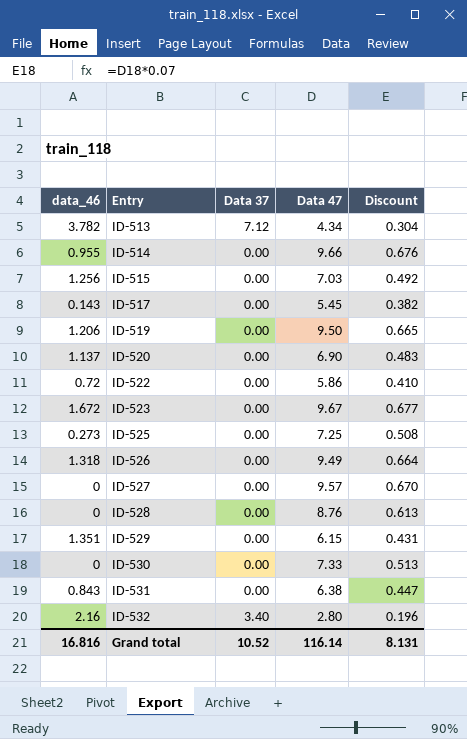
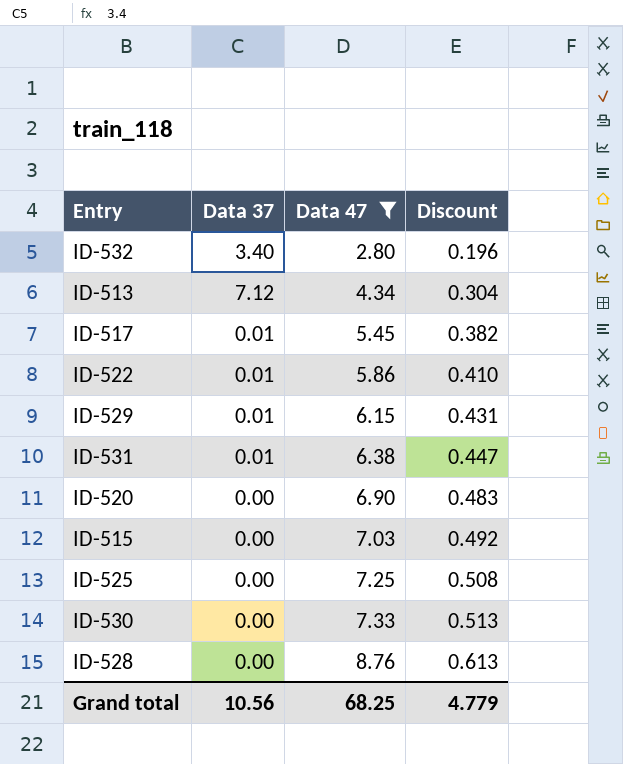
filter: none -> Data 47 <= 8.76
row order: Entry ascending -> Data 47 ascending
column data_46 | position: 1 -> none
ID-517 | Data 37: 0.00 -> 0.01
ID-522 | Data 37: 0.00 -> 0.01
ID-529 | Data 37: 0.00 -> 0.01
ID-531 | Data 37: 0.00 -> 0.01
Grand total | Data 37: 10.52 -> 10.56
Grand total | Data 47: 116.14 -> 68.25
Grand total | Discount: 8.131 -> 4.779

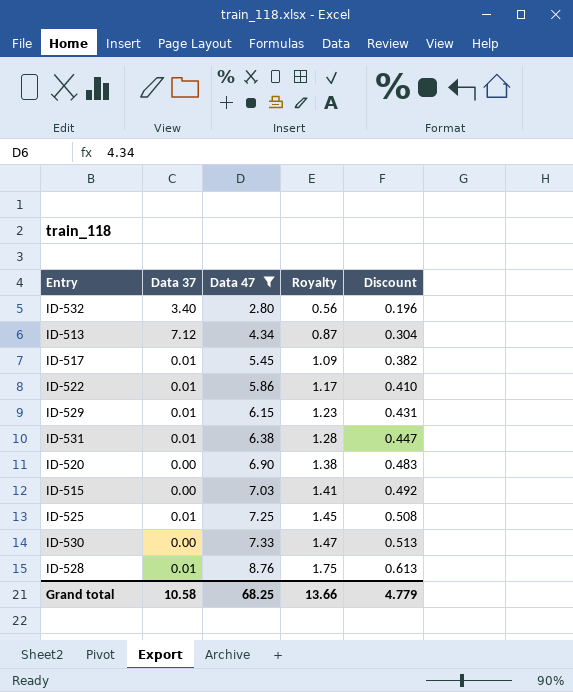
column Royalty | formula: none -> [Data 47] * 0.2
ID-525 | Data 37: 0.00 -> 0.01
ID-528 | Data 37: 0.00 -> 0.01
Grand total | Data 37: 10.56 -> 10.58

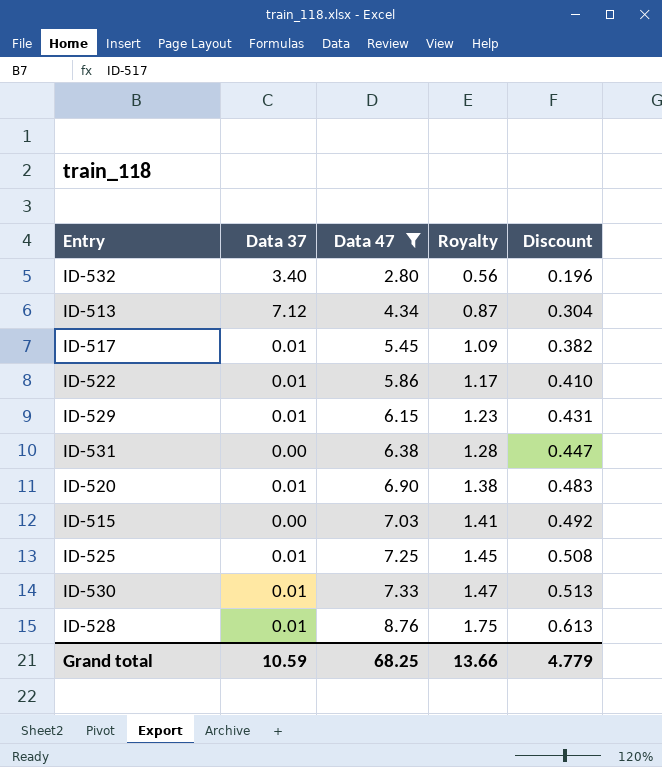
ID-531 | Data 37: 0.01 -> 0.00
ID-520 | Data 37: 0.00 -> 0.01
ID-530 | Data 37: 0.00 -> 0.01
Grand total | Data 37: 10.58 -> 10.59

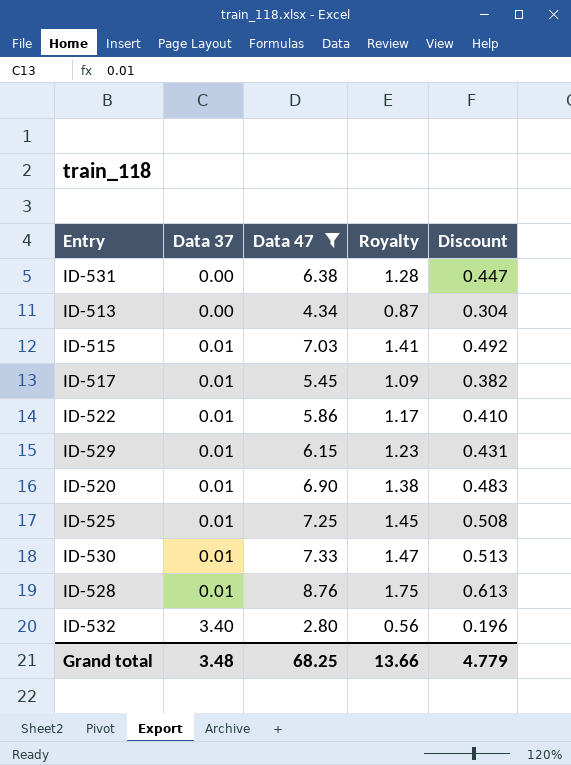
row order: Data 47 ascending -> Data 37 ascending
ID-513 | Data 37: 7.12 -> 0.00
ID-515 | Data 37: 0.00 -> 0.01
Grand total | Data 37: 10.59 -> 3.48

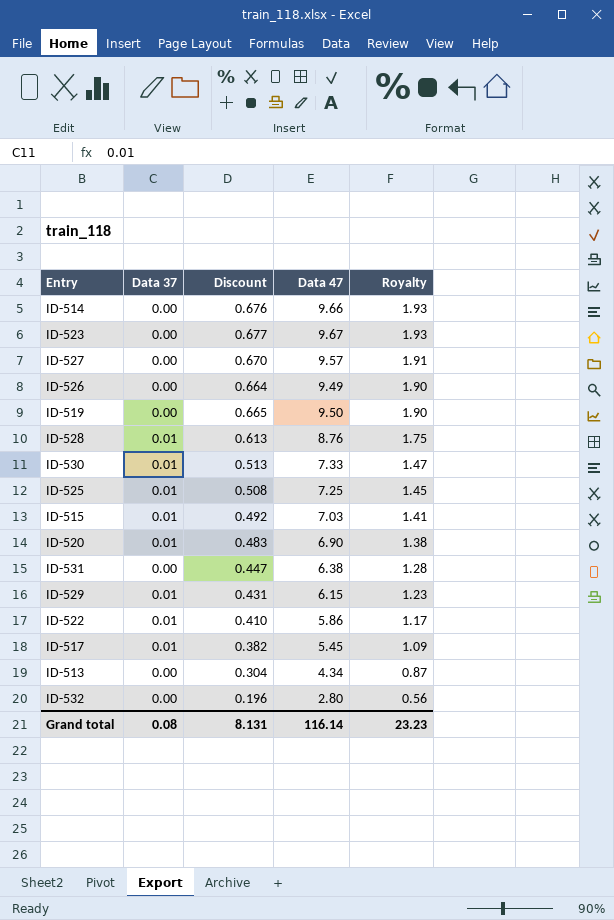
filter: Data 47 <= 8.76 -> none
row order: Data 37 ascending -> Royalty descending
column Discount | position: 5 -> 3
ID-532 | Data 37: 3.40 -> 0.00
Grand total | Data 37: 3.48 -> 0.08
Grand total | Discount: 4.779 -> 8.131
Grand total | Data 47: 68.25 -> 116.14
Grand total | Royalty: 13.66 -> 23.23

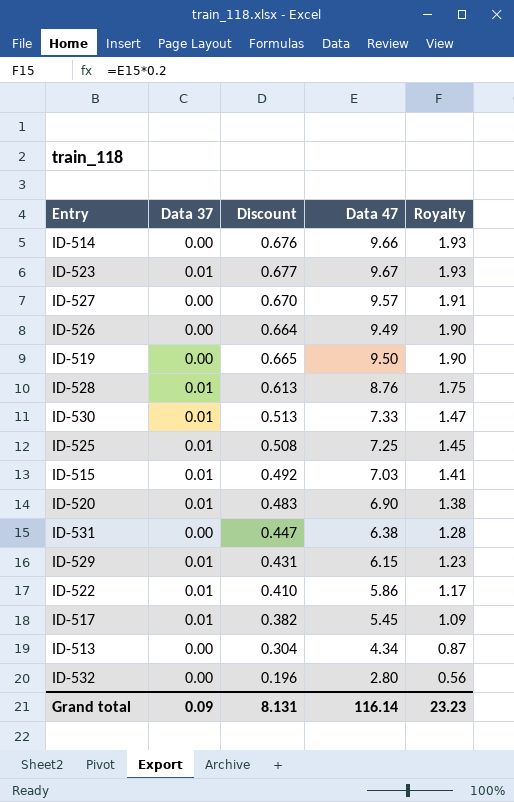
ID-523 | Data 37: 0.00 -> 0.01
Grand total | Data 37: 0.08 -> 0.09

